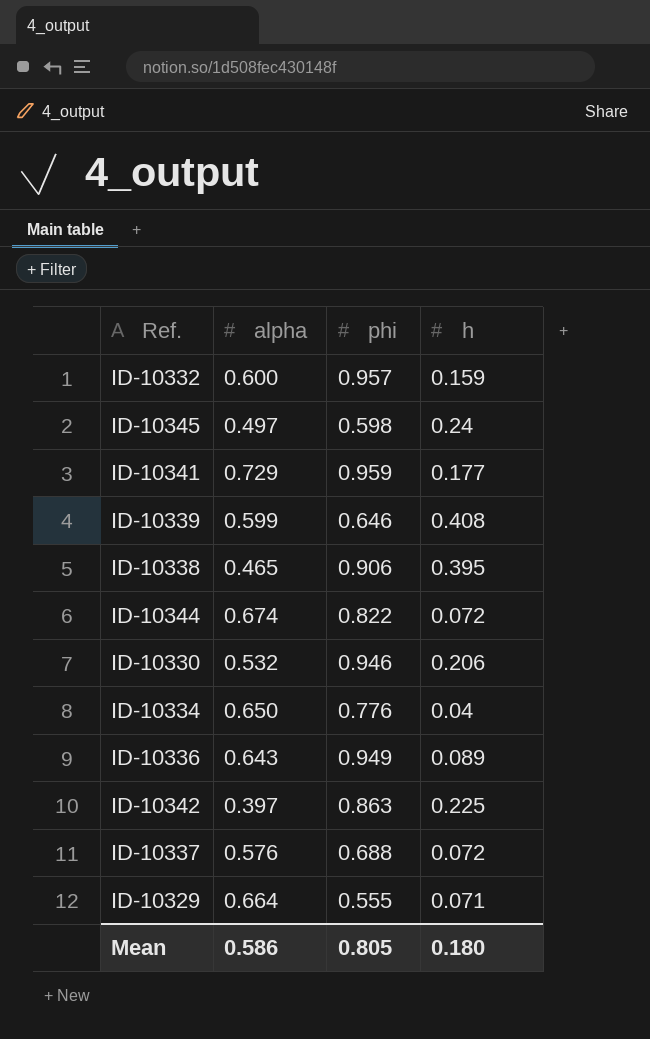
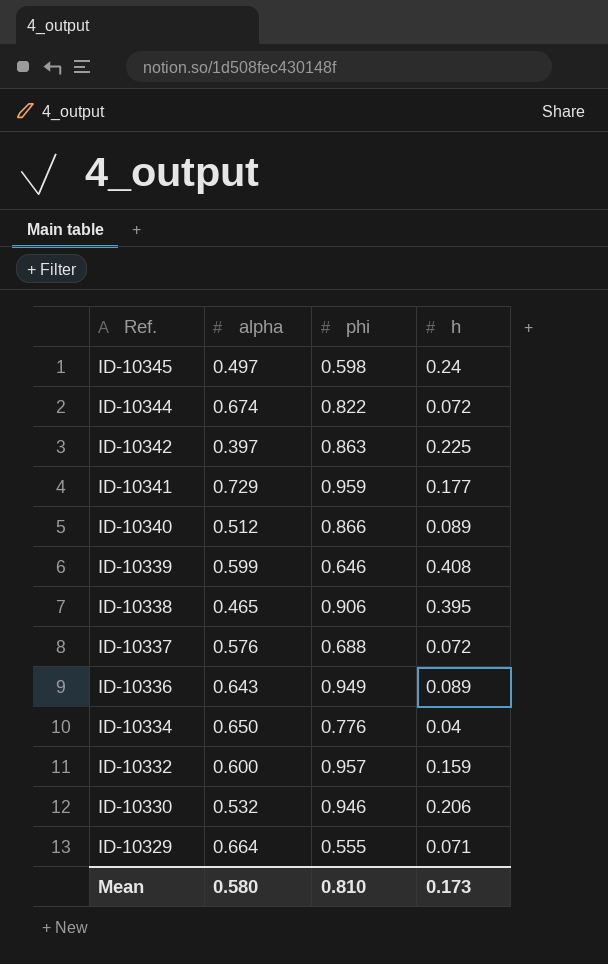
row order: none -> Ref. descending
row ID-10340: none -> 0.512 | 0.866 | 0.089
Mean | alpha: 0.586 -> 0.580
Mean | phi: 0.805 -> 0.810
Mean | h: 0.180 -> 0.173

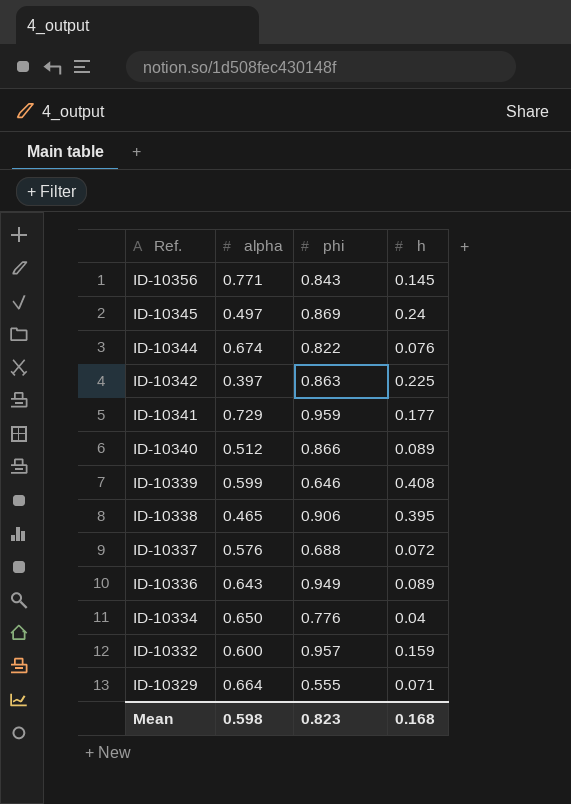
row ID-10330: 0.532 | 0.946 | 0.206 -> none
row ID-10356: none -> 0.771 | 0.843 | 0.145
ID-10345 | phi: 0.598 -> 0.869
ID-10344 | h: 0.072 -> 0.076
Mean | alpha: 0.580 -> 0.598
Mean | phi: 0.810 -> 0.823
Mean | h: 0.173 -> 0.168

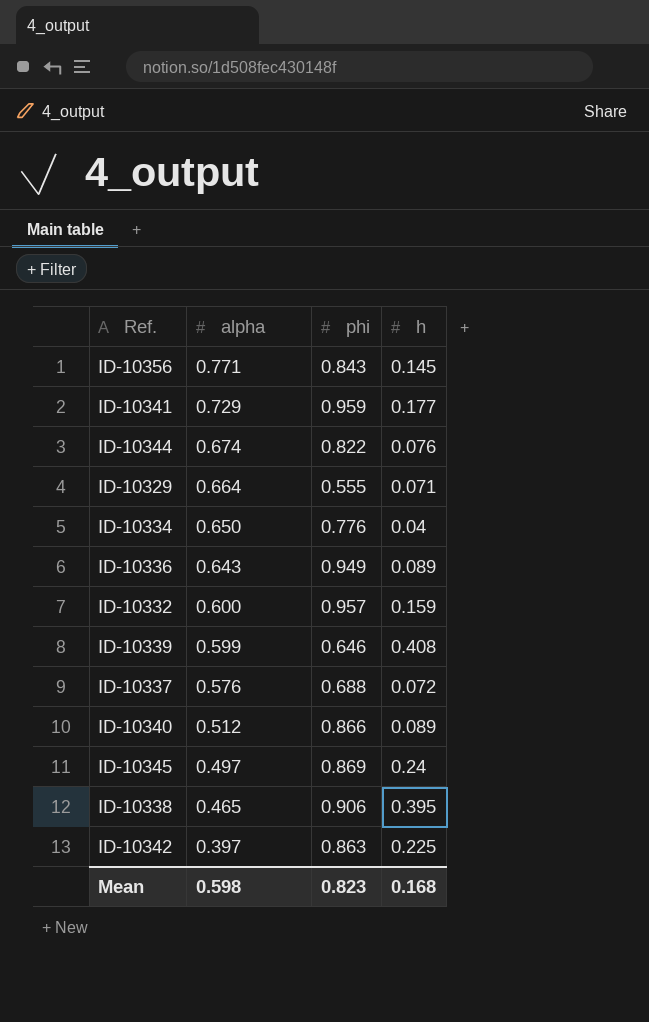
row order: Ref. descending -> alpha descending

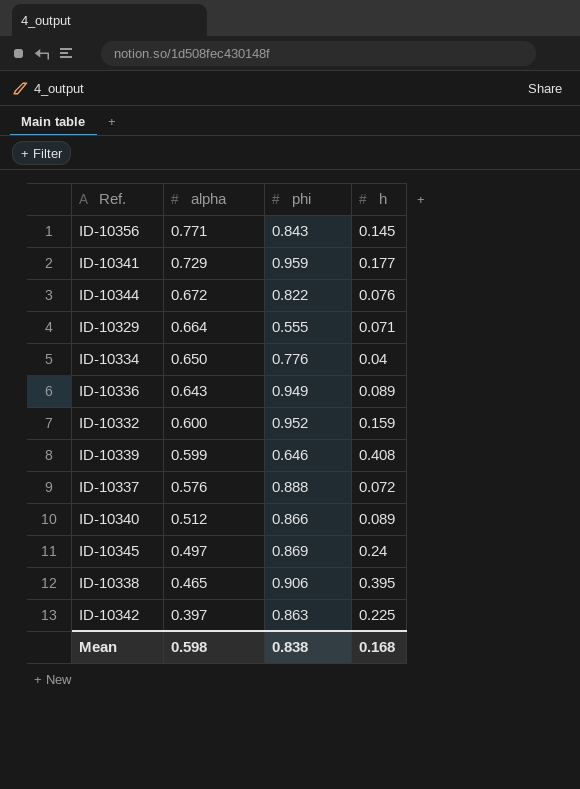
ID-10344 | alpha: 0.674 -> 0.672
ID-10332 | phi: 0.957 -> 0.952
ID-10337 | phi: 0.688 -> 0.888
Mean | phi: 0.823 -> 0.838

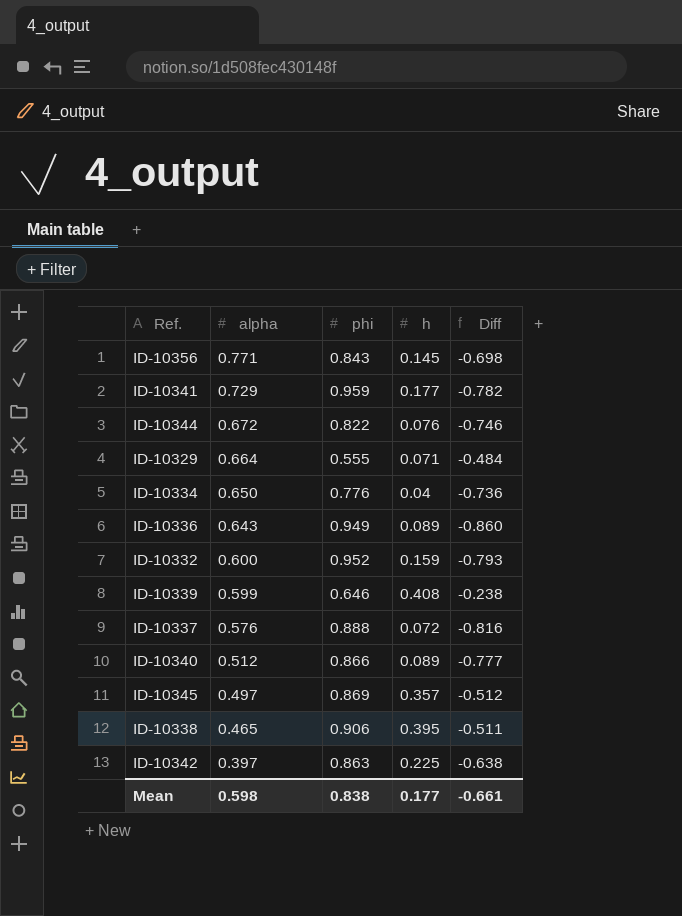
column Diff | formula: none -> [h] - [phi]
ID-10345 | h: 0.24 -> 0.357
Mean | h: 0.168 -> 0.177

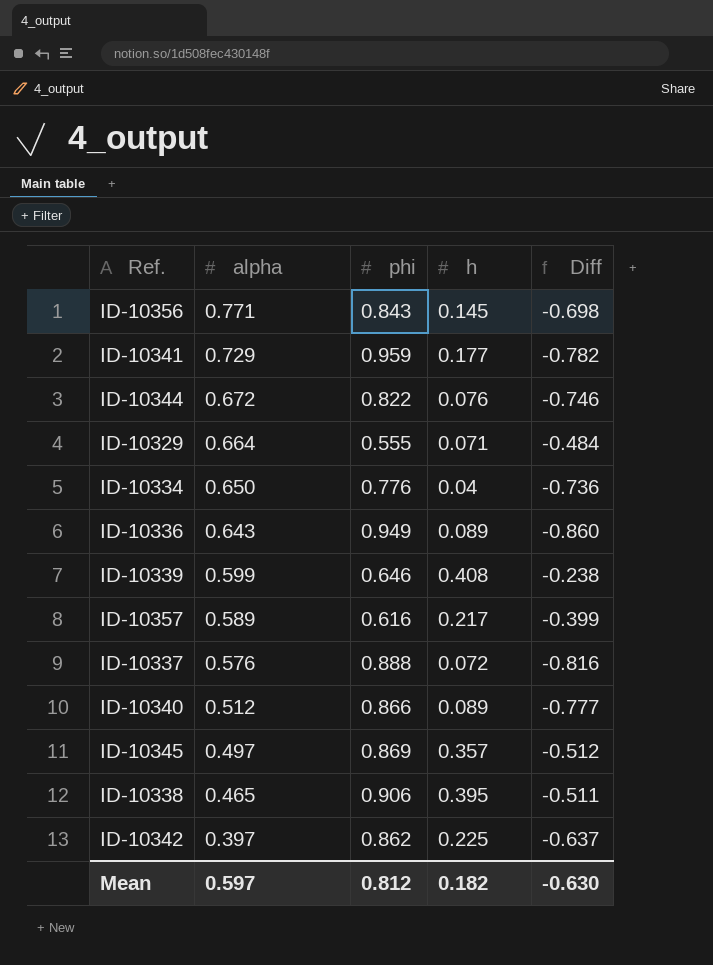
row ID-10332: 0.600 | 0.952 | 0.159 | -0.793 -> none
row ID-10357: none -> 0.589 | 0.616 | 0.217 | -0.399
ID-10342 | phi: 0.863 -> 0.862
ID-10342 | Diff: -0.638 -> -0.637
Mean | alpha: 0.598 -> 0.597
Mean | phi: 0.838 -> 0.812
Mean | h: 0.177 -> 0.182
Mean | Diff: -0.661 -> -0.630

